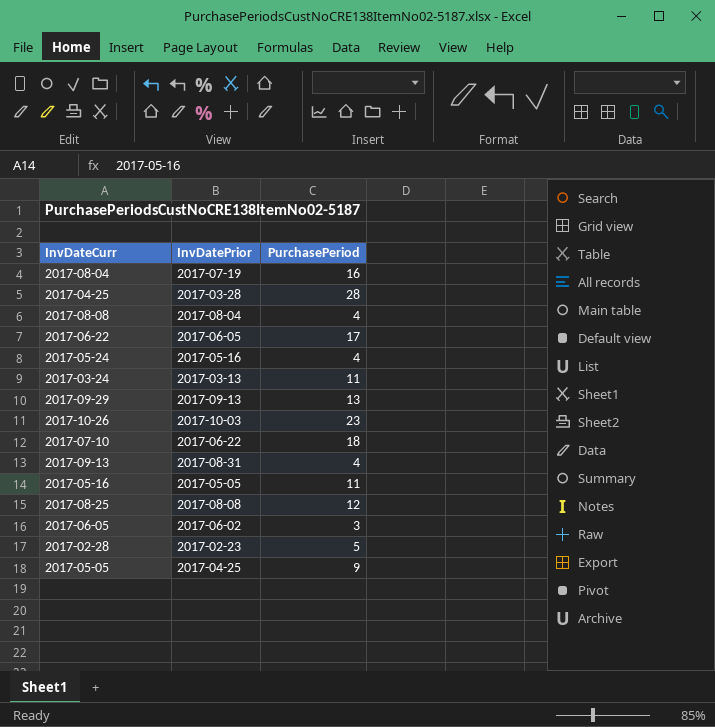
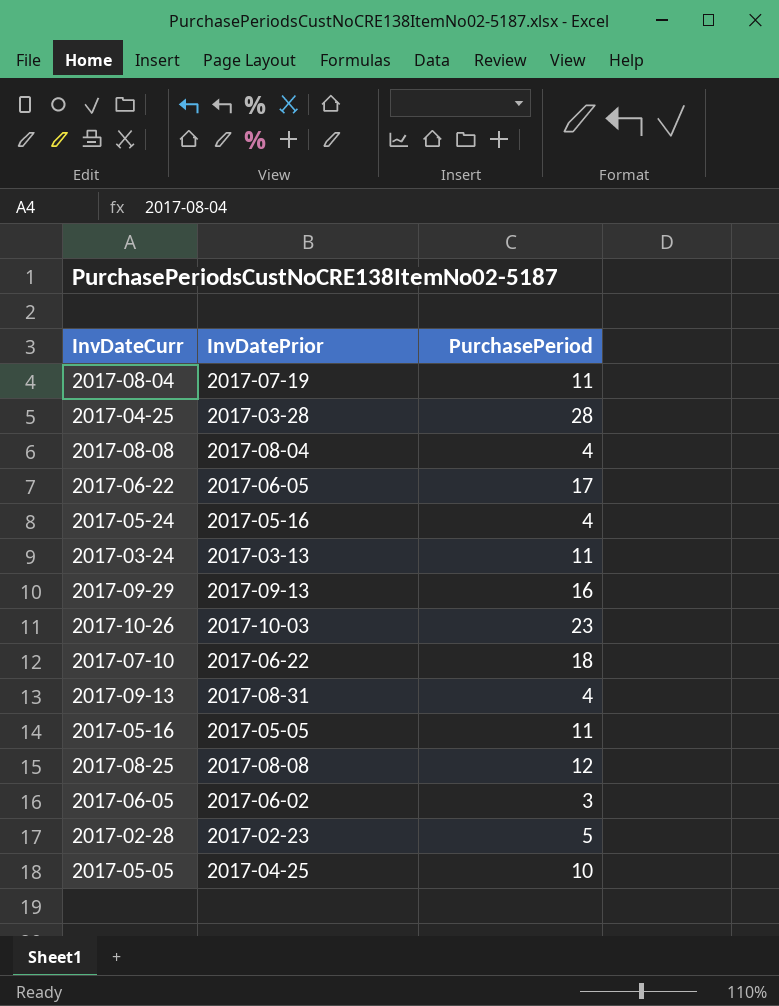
2017-08-04 | PurchasePeriod: 16 -> 11
2017-09-29 | PurchasePeriod: 13 -> 16
2017-05-05 | PurchasePeriod: 9 -> 10

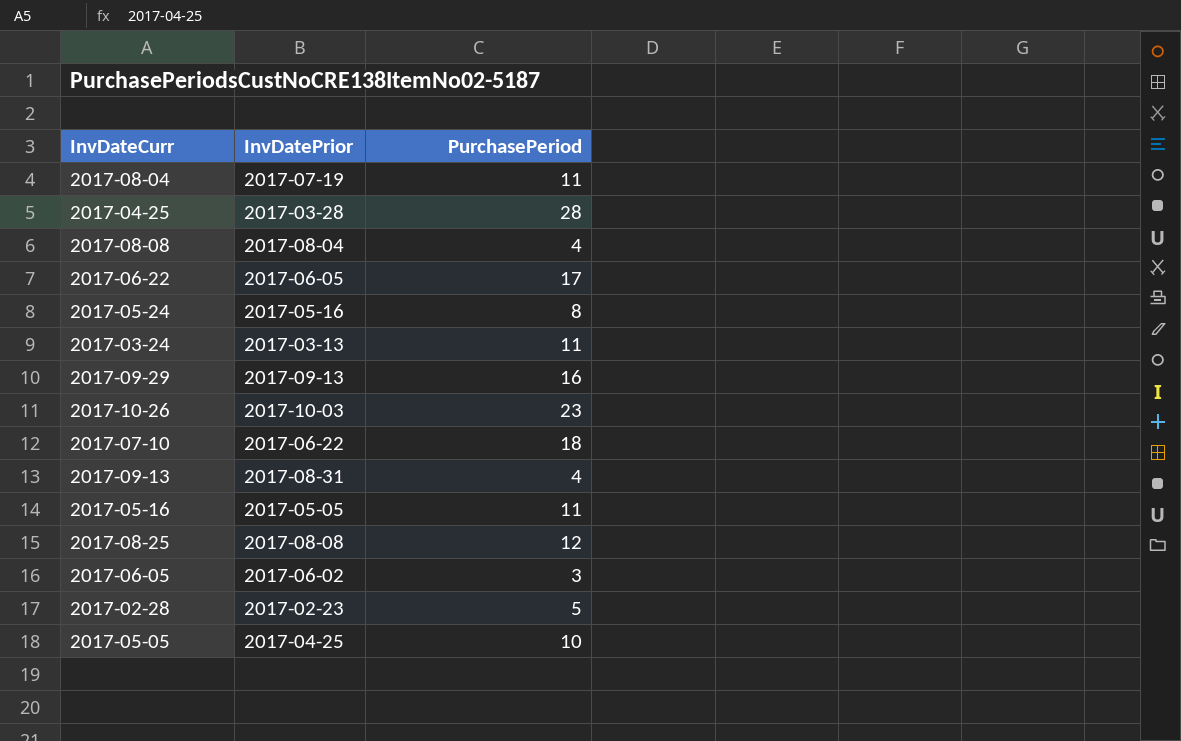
2017-05-24 | PurchasePeriod: 4 -> 8

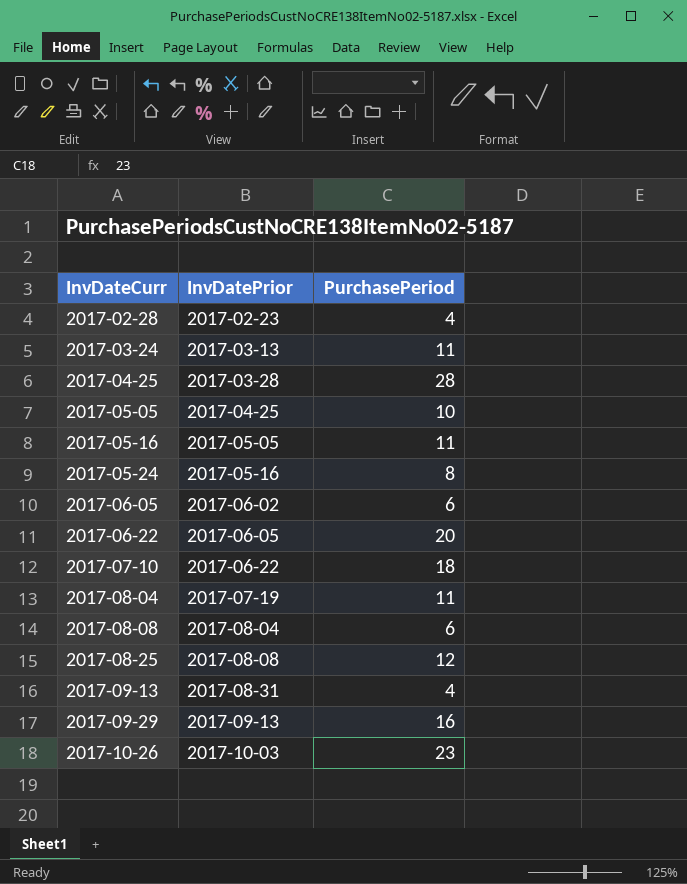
row order: none -> InvDateCurr ascending
2017-02-28 | PurchasePeriod: 5 -> 4
2017-06-05 | PurchasePeriod: 3 -> 6
2017-06-22 | PurchasePeriod: 17 -> 20
2017-08-08 | PurchasePeriod: 4 -> 6

